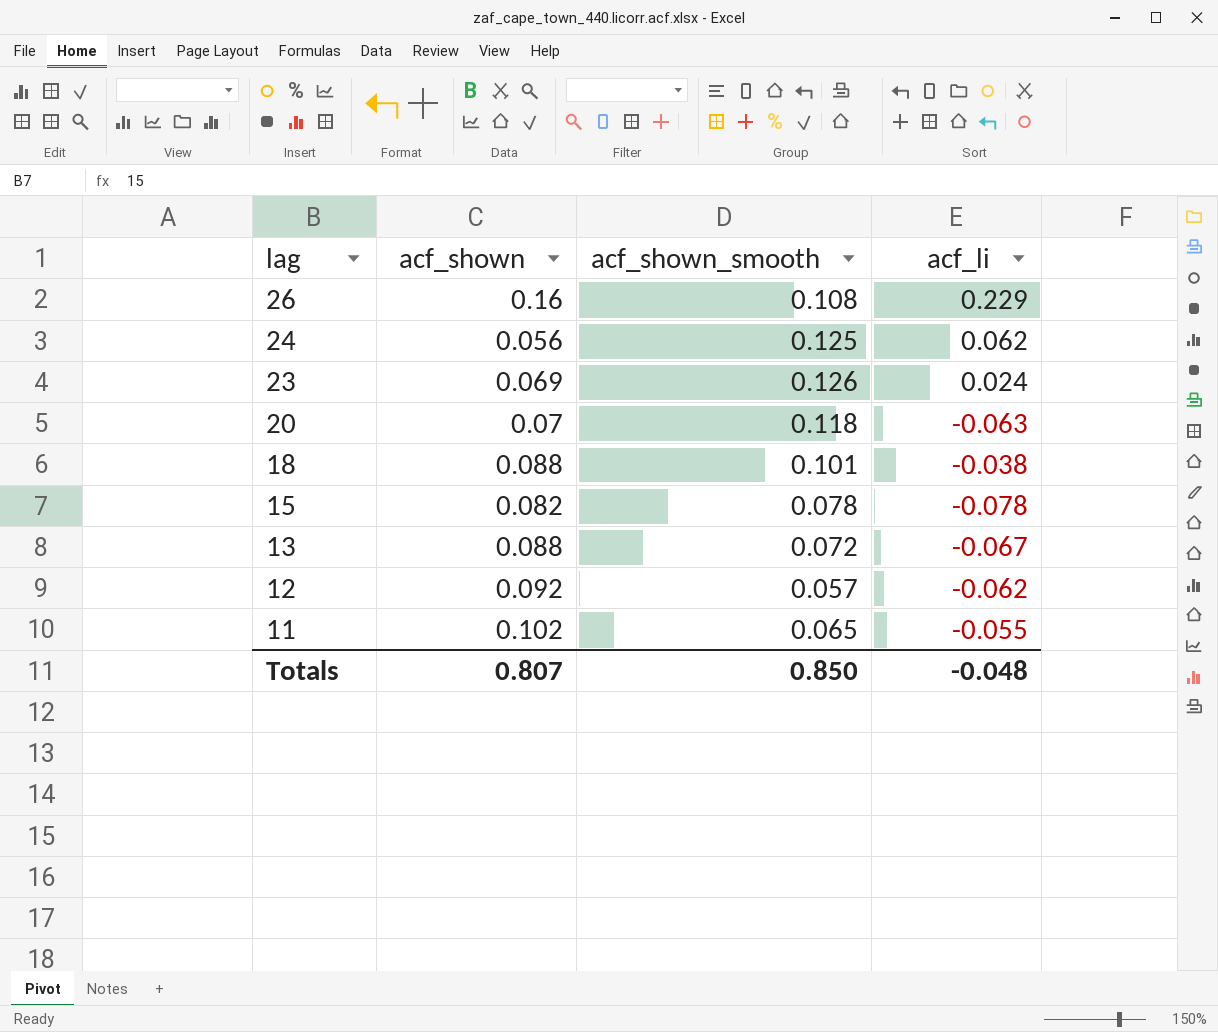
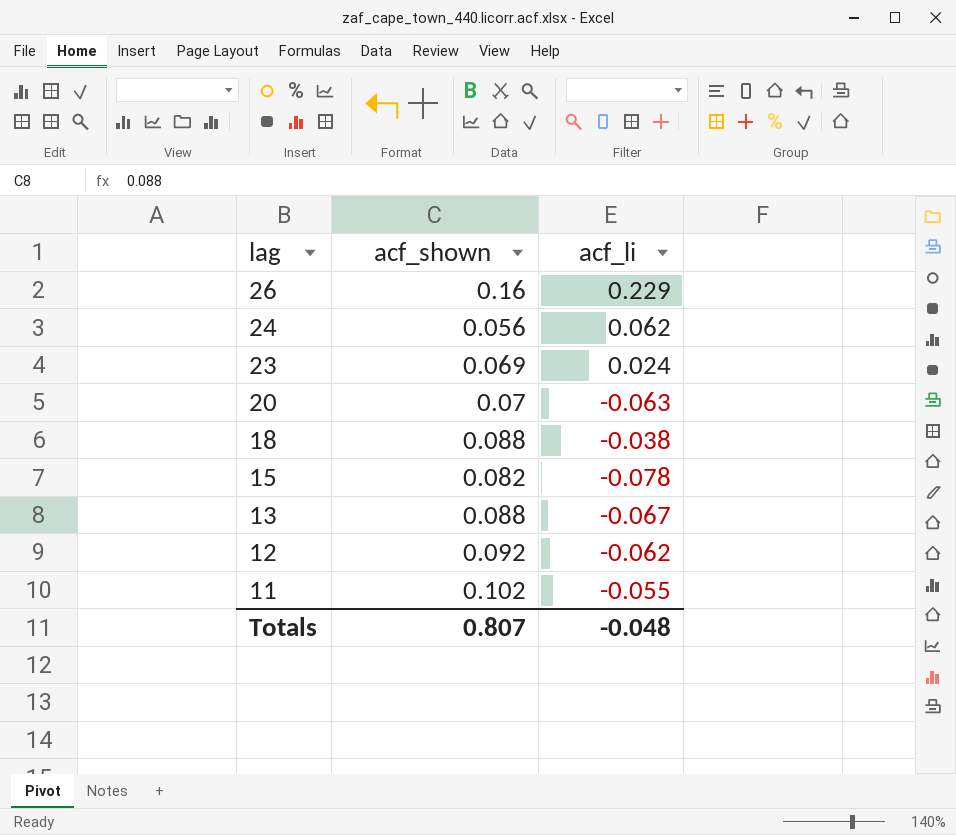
column acf_shown_smooth | position: 3 -> none

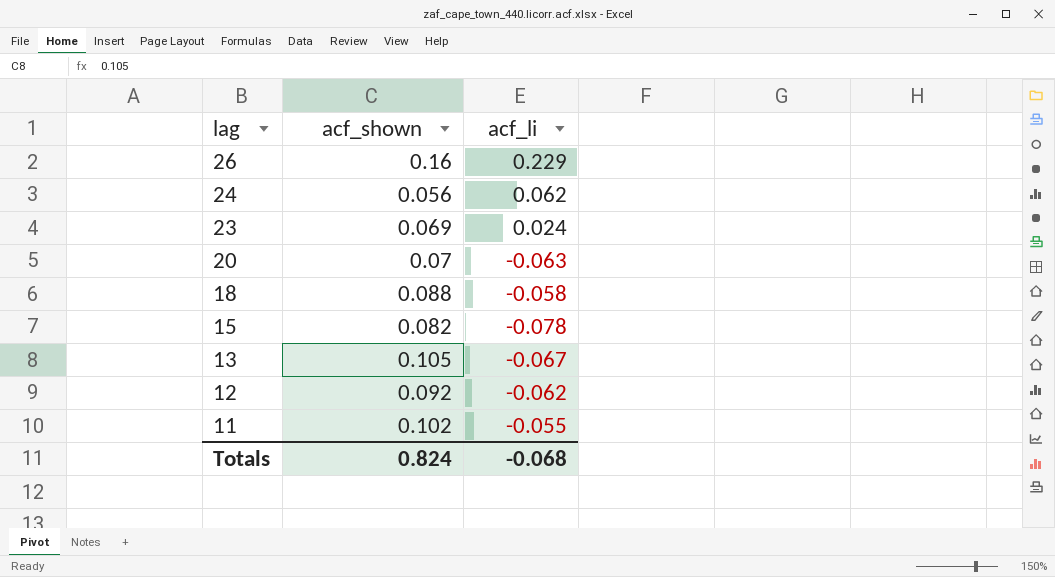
18 | acf_li: -0.038 -> -0.058
13 | acf_shown: 0.088 -> 0.105
Totals | acf_shown: 0.807 -> 0.824
Totals | acf_li: -0.048 -> -0.068

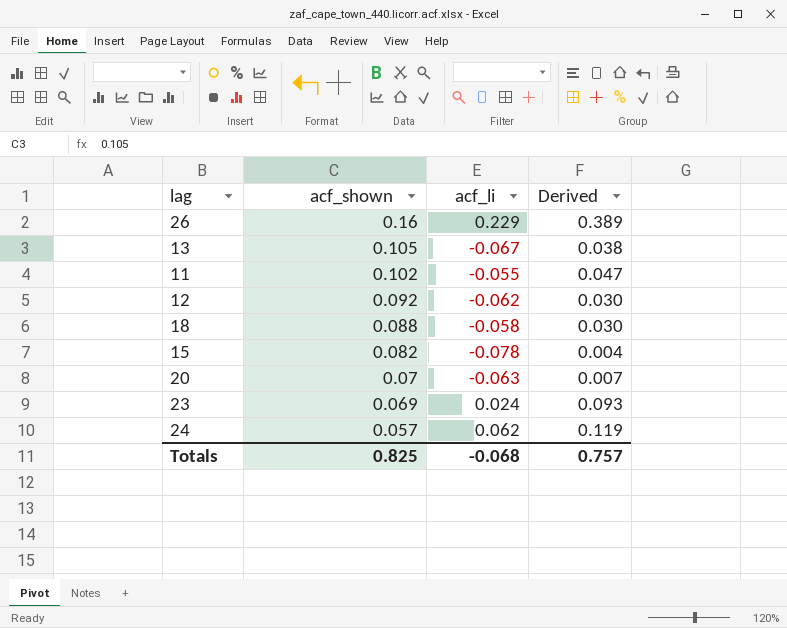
row order: lag descending -> acf_shown descending
column Derived | formula: none -> [acf_shown] + [acf_li]
24 | acf_shown: 0.056 -> 0.057
Totals | acf_shown: 0.824 -> 0.825

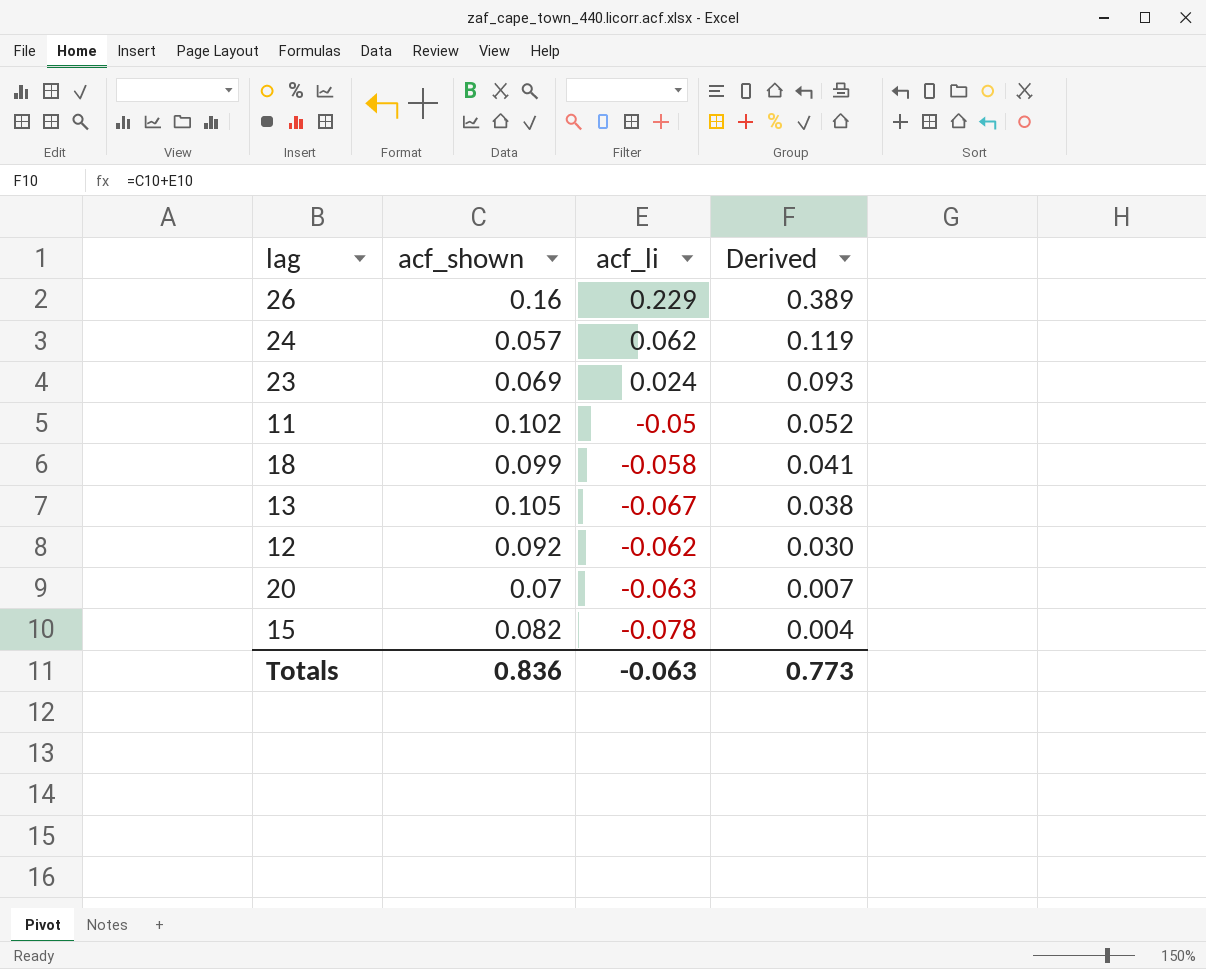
row order: acf_shown descending -> Derived descending
11 | acf_li: -0.055 -> -0.05
11 | Derived: 0.047 -> 0.052
18 | acf_shown: 0.088 -> 0.099
18 | Derived: 0.030 -> 0.041
Totals | acf_shown: 0.825 -> 0.836
Totals | acf_li: -0.068 -> -0.063
Totals | Derived: 0.757 -> 0.773

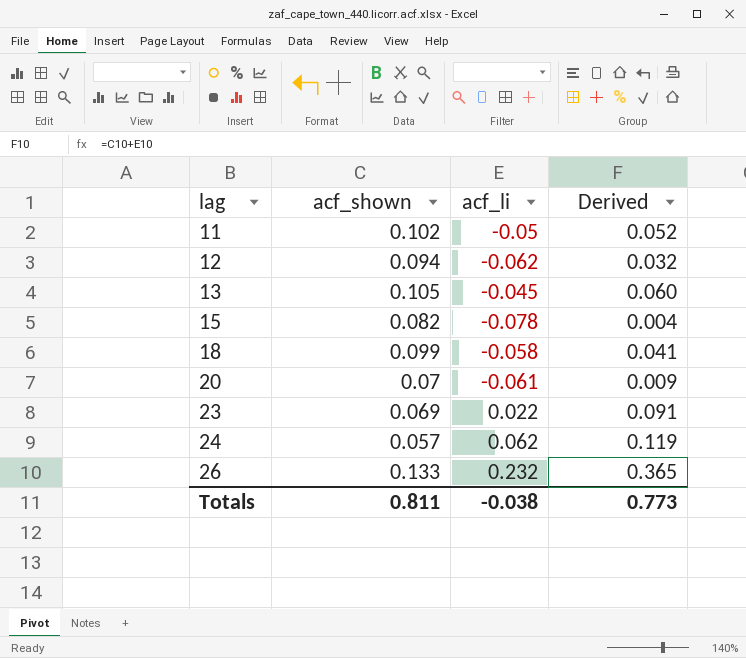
row order: Derived descending -> lag ascending
12 | acf_shown: 0.092 -> 0.094
12 | Derived: 0.030 -> 0.032
13 | acf_li: -0.067 -> -0.045
13 | Derived: 0.038 -> 0.060
20 | acf_li: -0.063 -> -0.061
20 | Derived: 0.007 -> 0.009
23 | acf_li: 0.024 -> 0.022
23 | Derived: 0.093 -> 0.091
26 | acf_shown: 0.16 -> 0.133
26 | acf_li: 0.229 -> 0.232
26 | Derived: 0.389 -> 0.365
Totals | acf_shown: 0.836 -> 0.811
Totals | acf_li: -0.063 -> -0.038

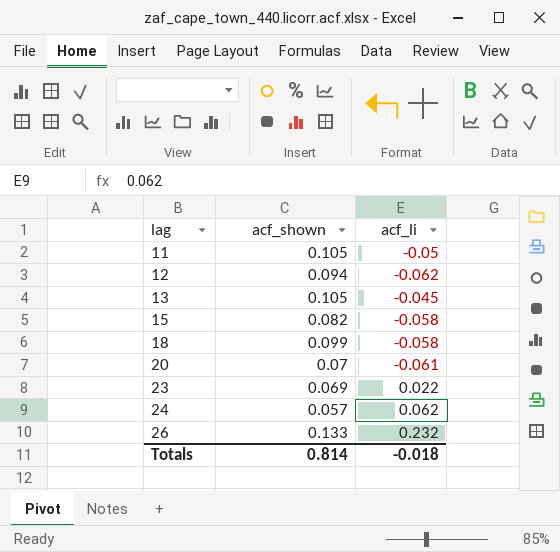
column Derived | formula: [acf_shown] + [acf_li] -> none
11 | acf_shown: 0.102 -> 0.105
15 | acf_li: -0.078 -> -0.058
Totals | acf_shown: 0.811 -> 0.814
Totals | acf_li: -0.038 -> -0.018

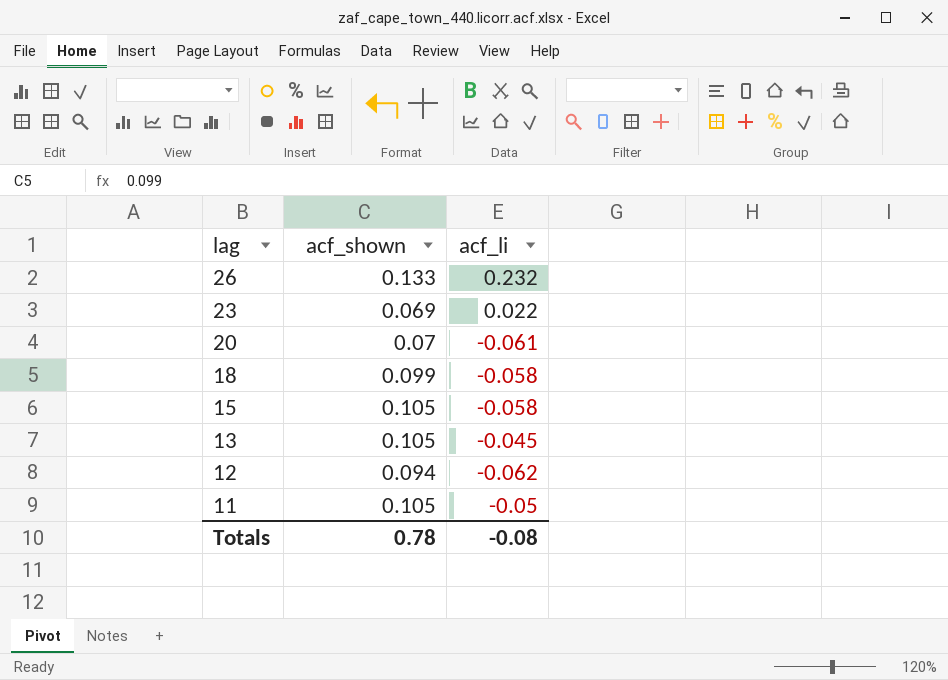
row order: lag ascending -> lag descending
row 24: 0.057 | 0.062 -> none
15 | acf_shown: 0.082 -> 0.105
Totals | acf_shown: 0.814 -> 0.78
Totals | acf_li: -0.018 -> -0.08

